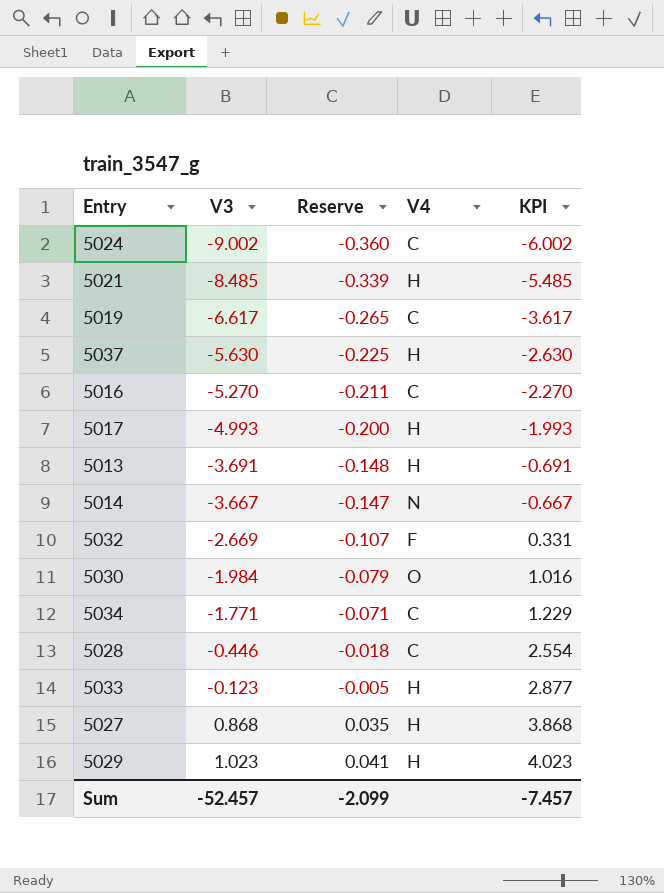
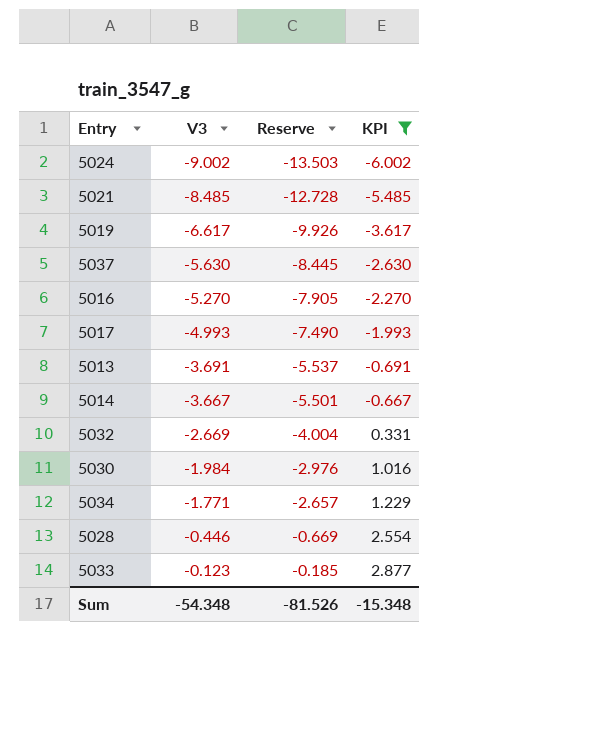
filter: none -> KPI <= 2.877
column V4 | position: 4 -> none
column Reserve | formula: [V3] * 0.04 -> [V3] * 1.5
Sum | V3: -52.457 -> -54.348
Sum | Reserve: -2.099 -> -81.526
Sum | KPI: -7.457 -> -15.348

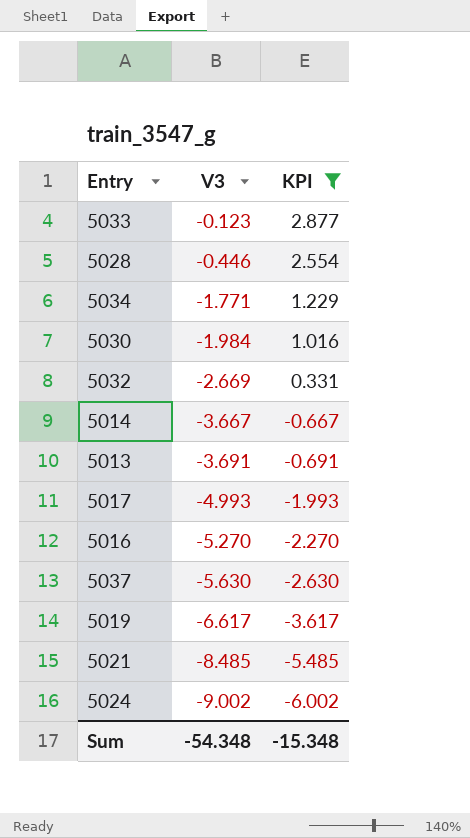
row order: V3 ascending -> V3 descending
column Reserve | formula: [V3] * 1.5 -> none

